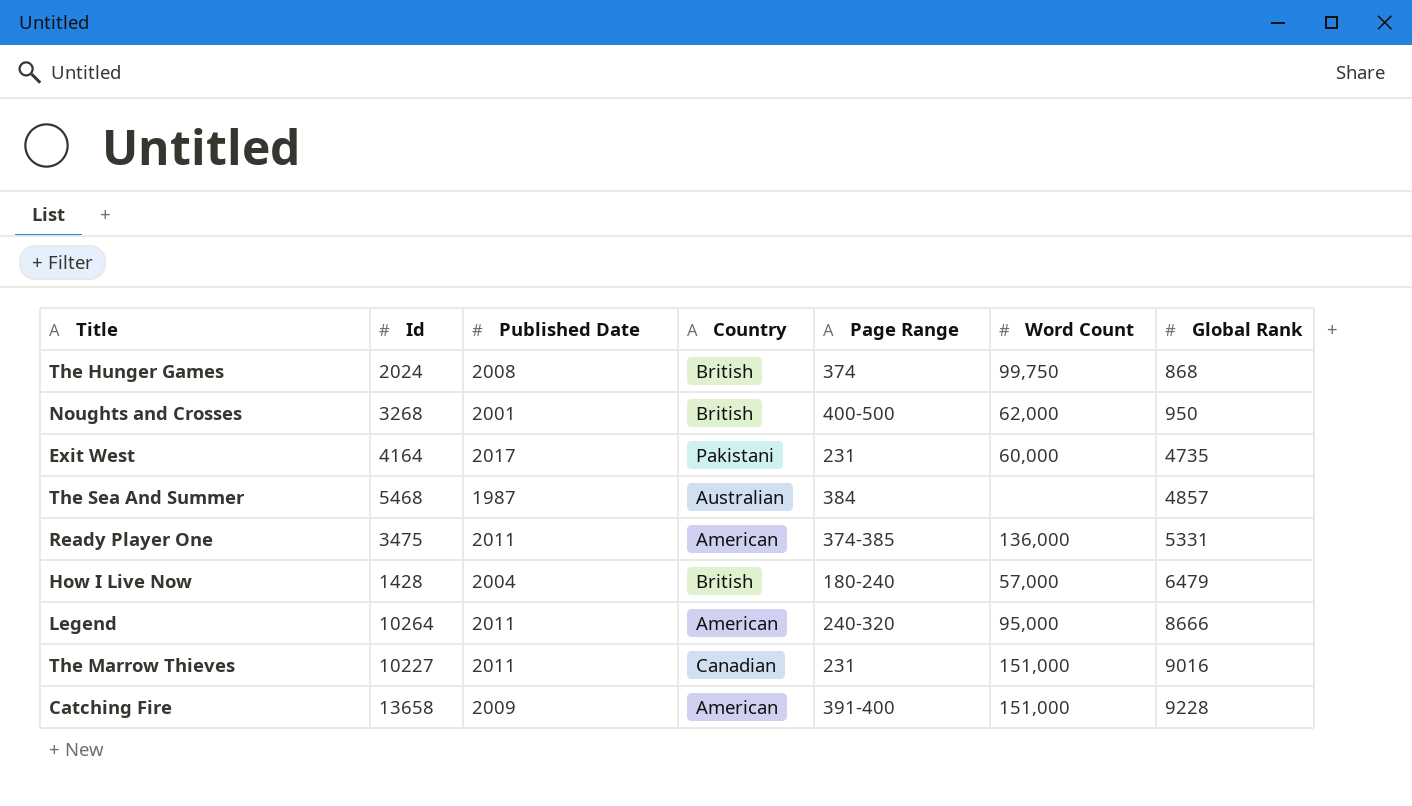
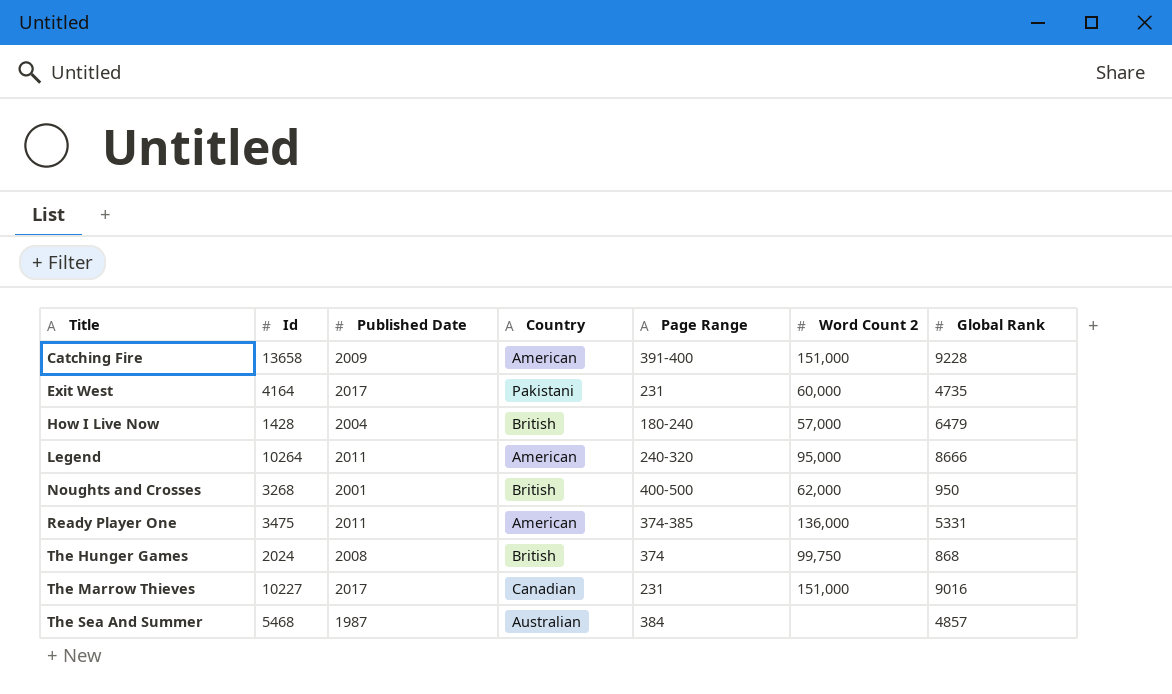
row order: Global Rank ascending -> Title ascending
column name: Word Count -> Word Count 2
The Marrow Thieves | Published Date: 2011 -> 2017

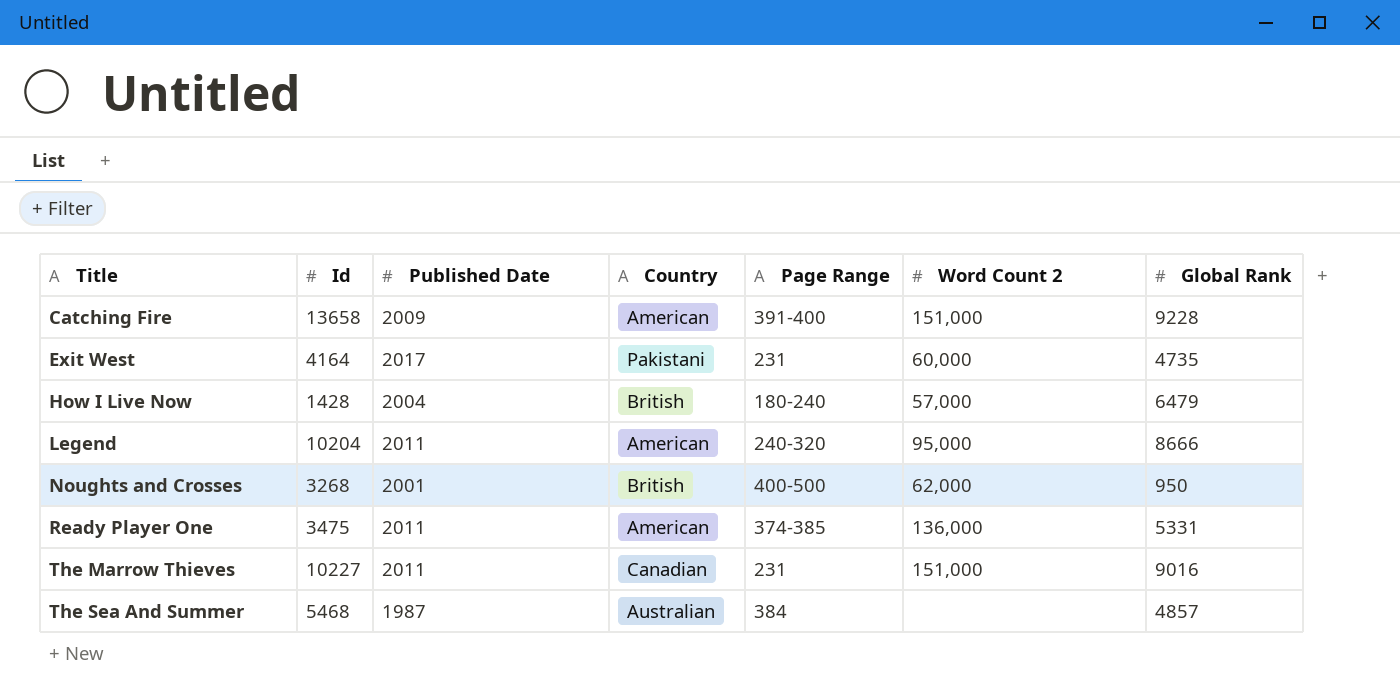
row The Hunger Games: 2024 | 2008 | British | 374 | 99,750 | 868 -> none
Legend | Id: 10264 -> 10204
The Marrow Thieves | Published Date: 2017 -> 2011

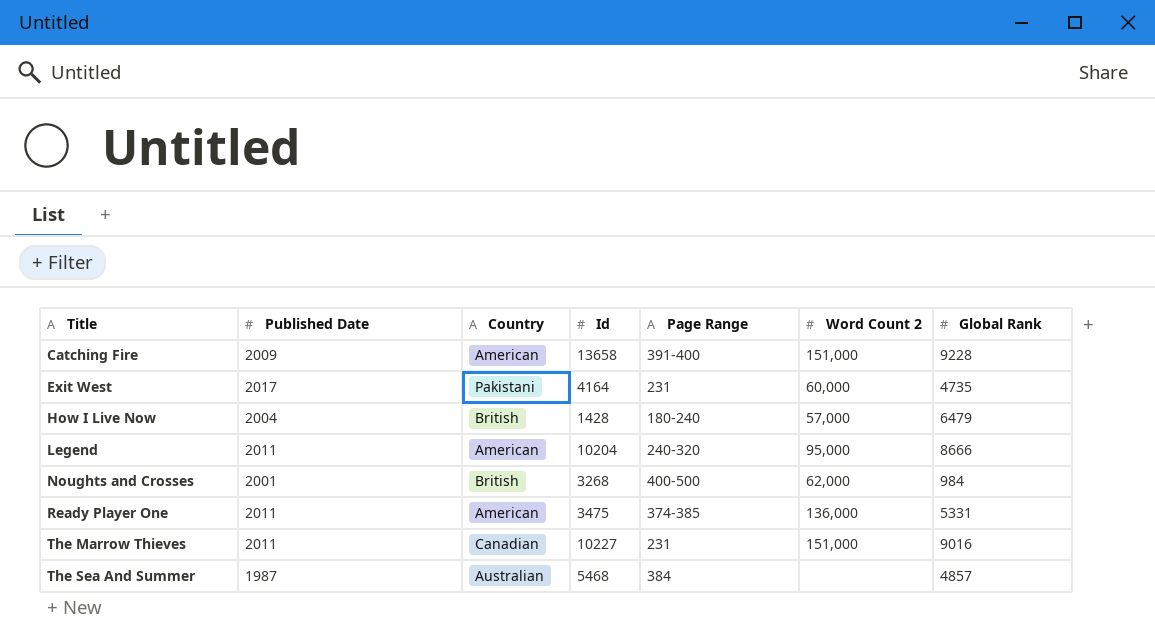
column Id | position: 2 -> 4
Noughts and Crosses | Global Rank: 950 -> 984

